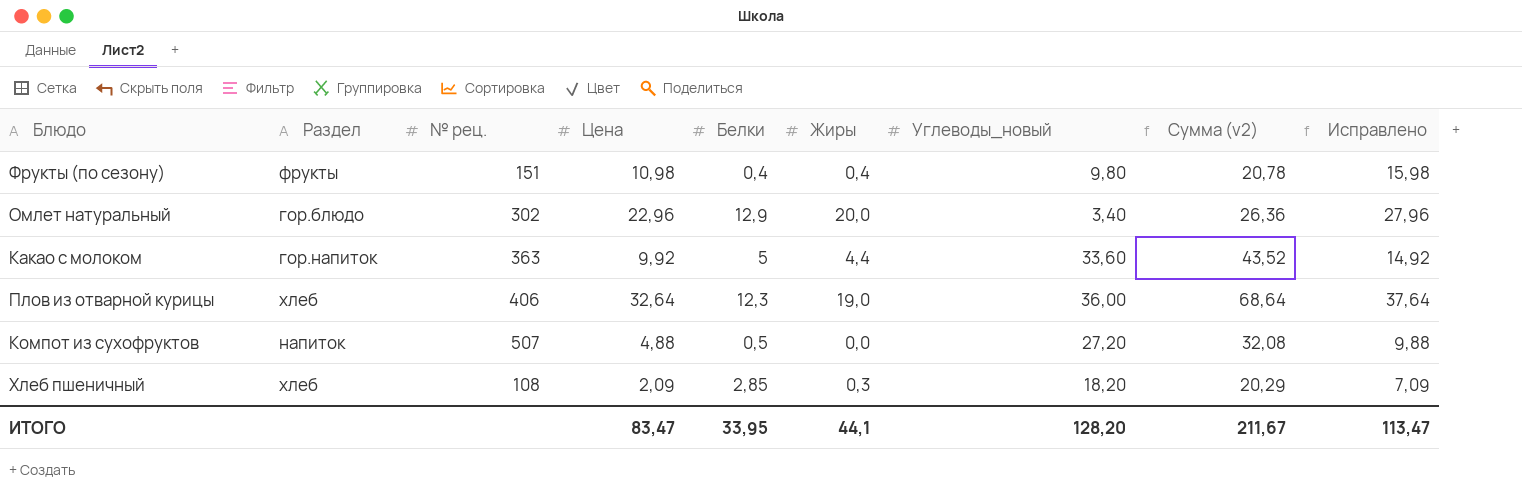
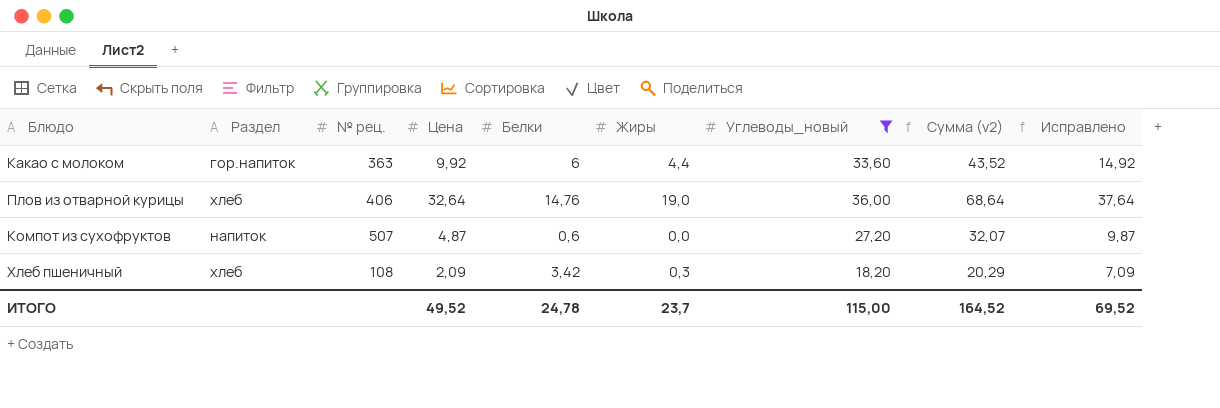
filter: none -> Углеводы_новый >= 18,20
Какао с молоком | Белки: 5 -> 6
Плов из отварной курицы | Белки: 12,3 -> 14,76
Компот из сухофруктов | Цена: 4,88 -> 4,87
Компот из сухофруктов | Белки: 0,5 -> 0,6
Компот из сухофруктов | Сумма (v2): 32,08 -> 32,07
Компот из сухофруктов | Исправлено: 9,88 -> 9,87
Хлеб пшеничный | Белки: 2,85 -> 3,42
ИТОГО | Цена: 83,47 -> 49,52
ИТОГО | Белки: 33,95 -> 24,78
ИТОГО | Жиры: 44,1 -> 23,7
ИТОГО | Углеводы_новый: 128,20 -> 115,00
ИТОГО | Сумма (v2): 211,67 -> 164,52
ИТОГО | Исправлено: 113,47 -> 69,52

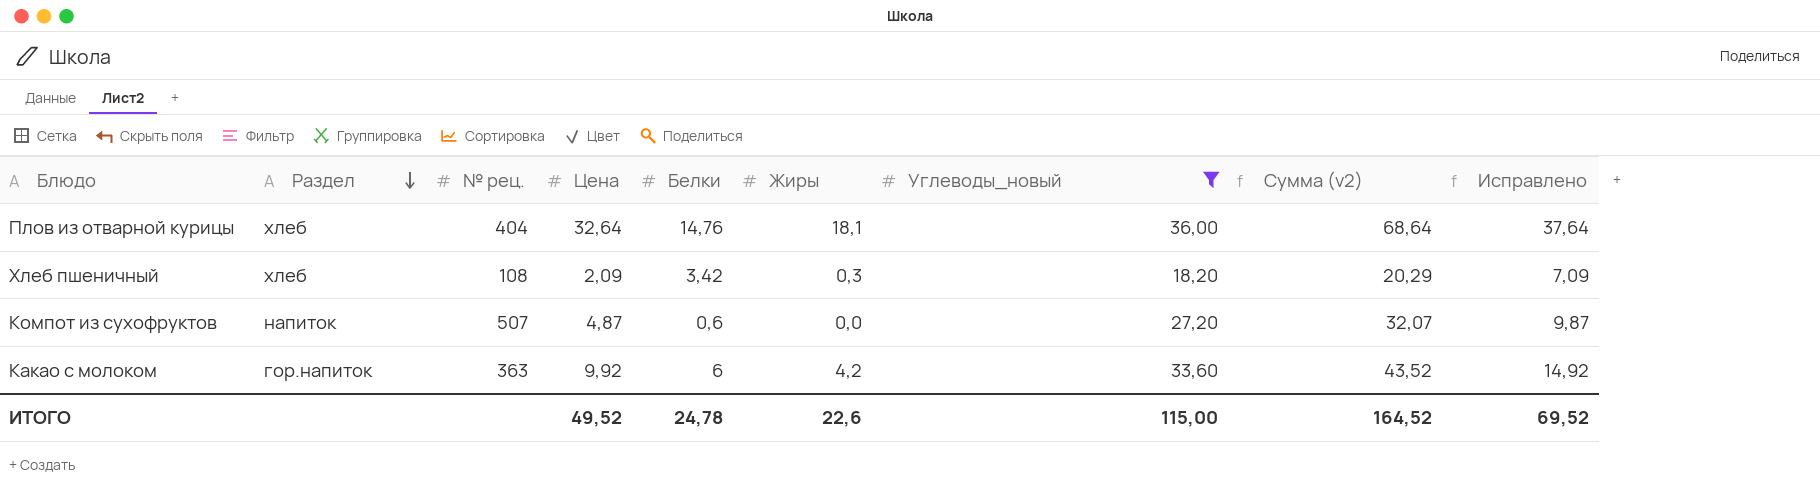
row order: none -> Раздел descending
Плов из отварной курицы | № рец.: 406 -> 404
Плов из отварной курицы | Жиры: 19,0 -> 18,1
Какао с молоком | Жиры: 4,4 -> 4,2
ИТОГО | Жиры: 23,7 -> 22,6

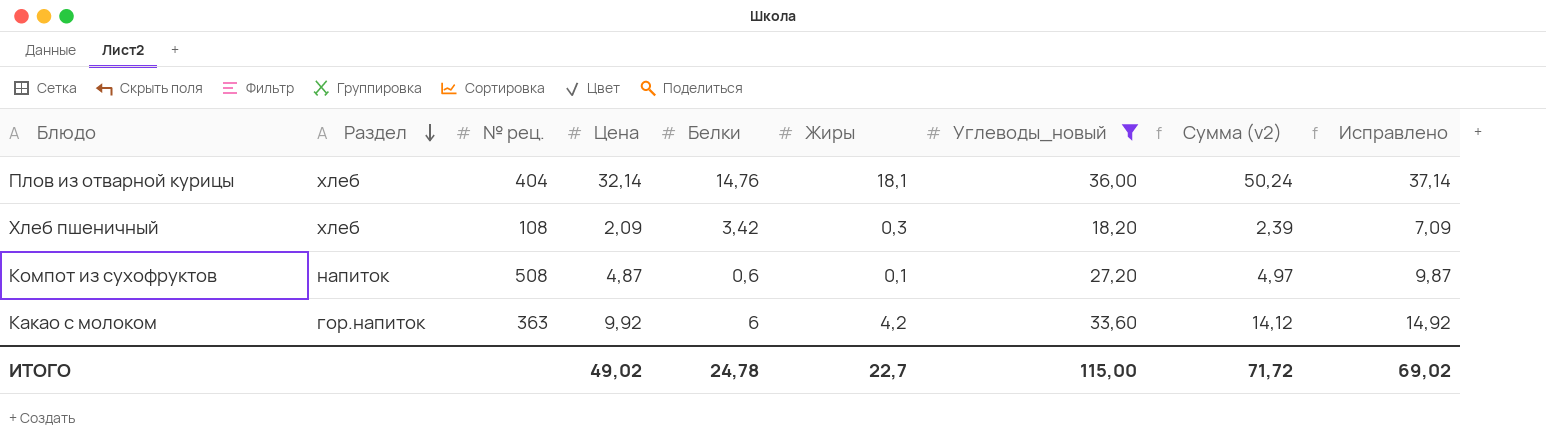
column Сумма (v2) | formula: [Цена] + [Углеводы_новый] -> [Цена] + [Жиры]
Плов из отварной курицы | Цена: 32,64 -> 32,14
Плов из отварной курицы | Исправлено: 37,64 -> 37,14
Компот из сухофруктов | № рец.: 507 -> 508
Компот из сухофруктов | Жиры: 0,0 -> 0,1
ИТОГО | Цена: 49,52 -> 49,02
ИТОГО | Жиры: 22,6 -> 22,7
ИТОГО | Сумма (v2): 164,52 -> 71,72
ИТОГО | Исправлено: 69,52 -> 69,02

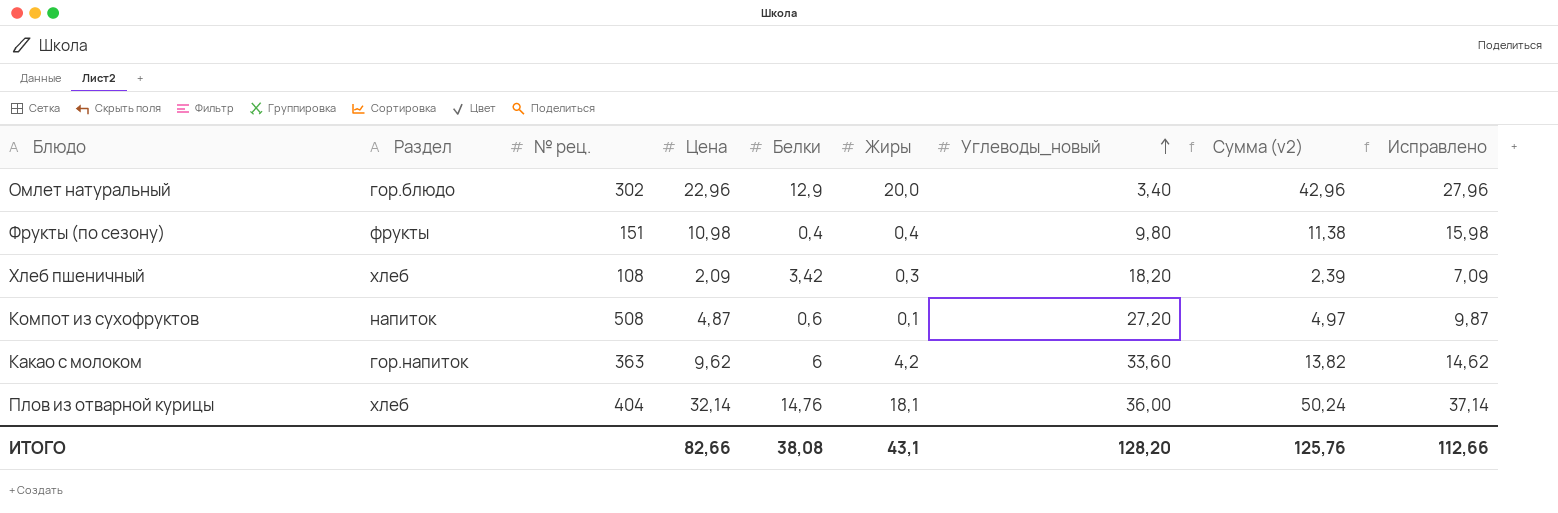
filter: Углеводы_новый >= 18,20 -> none
row order: Раздел descending -> Углеводы_новый ascending
Какао с молоком | Цена: 9,92 -> 9,62
Какао с молоком | Сумма (v2): 14,12 -> 13,82
Какао с молоком | Исправлено: 14,92 -> 14,62
ИТОГО | Цена: 49,02 -> 82,66
ИТОГО | Белки: 24,78 -> 38,08
ИТОГО | Жиры: 22,7 -> 43,1
ИТОГО | Углеводы_новый: 115,00 -> 128,20
ИТОГО | Сумма (v2): 71,72 -> 125,76
ИТОГО | Исправлено: 69,02 -> 112,66

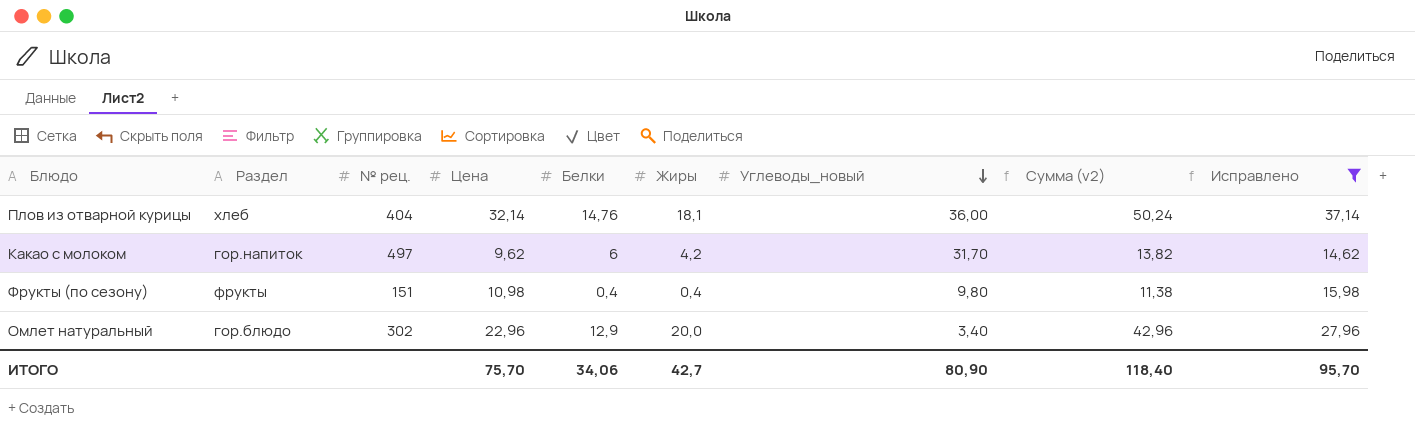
filter: none -> Исправлено >= 14,62
row order: Углеводы_новый ascending -> Углеводы_новый descending
Какао с молоком | № рец.: 363 -> 497
Какао с молоком | Углеводы_новый: 33,60 -> 31,70
ИТОГО | Цена: 82,66 -> 75,70
ИТОГО | Белки: 38,08 -> 34,06
ИТОГО | Жиры: 43,1 -> 42,7
ИТОГО | Углеводы_новый: 128,20 -> 80,90
ИТОГО | Сумма (v2): 125,76 -> 118,40
ИТОГО | Исправлено: 112,66 -> 95,70

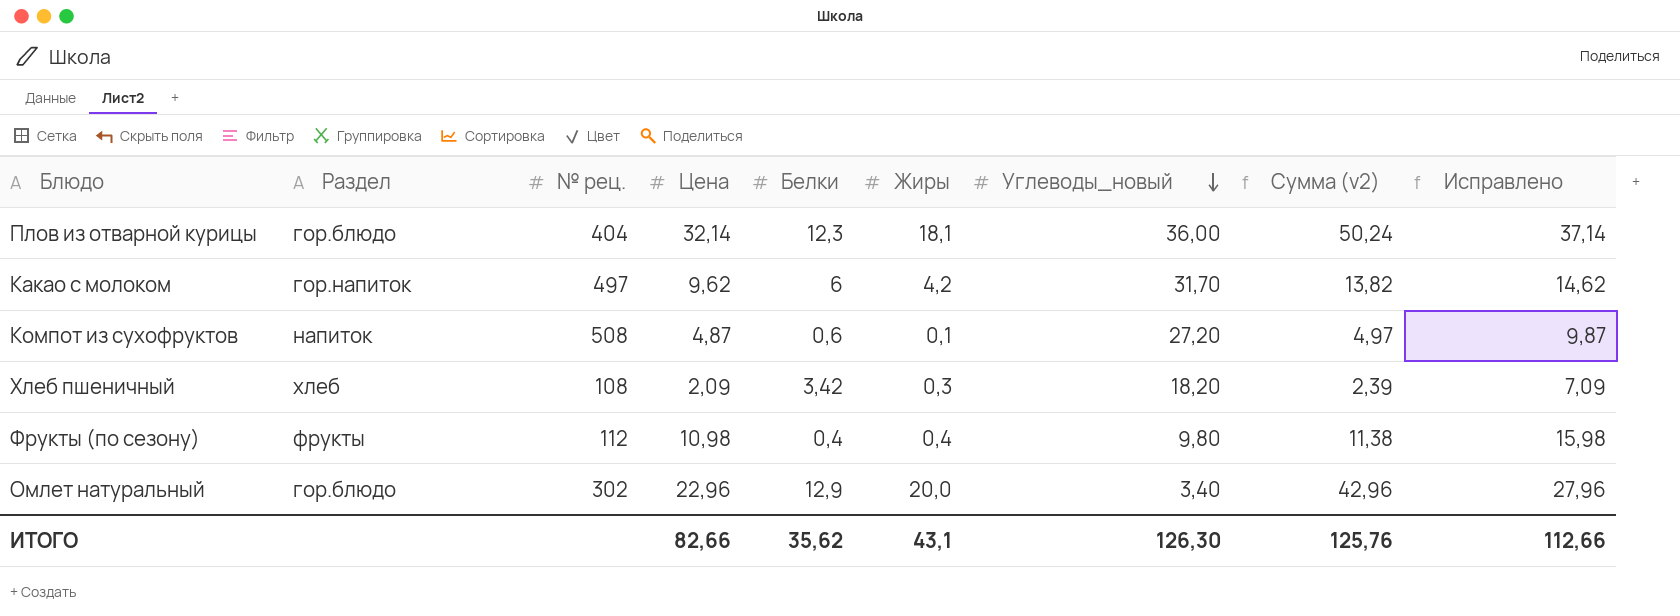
filter: Исправлено >= 14,62 -> none
Плов из отварной курицы | Раздел: хлеб -> гор.блюдо
Плов из отварной курицы | Белки: 14,76 -> 12,3
Фрукты (по сезону) | № рец.: 151 -> 112
ИТОГО | Цена: 75,70 -> 82,66
ИТОГО | Белки: 34,06 -> 35,62
ИТОГО | Жиры: 42,7 -> 43,1
ИТОГО | Углеводы_новый: 80,90 -> 126,30
ИТОГО | Сумма (v2): 118,40 -> 125,76
ИТОГО | Исправлено: 95,70 -> 112,66

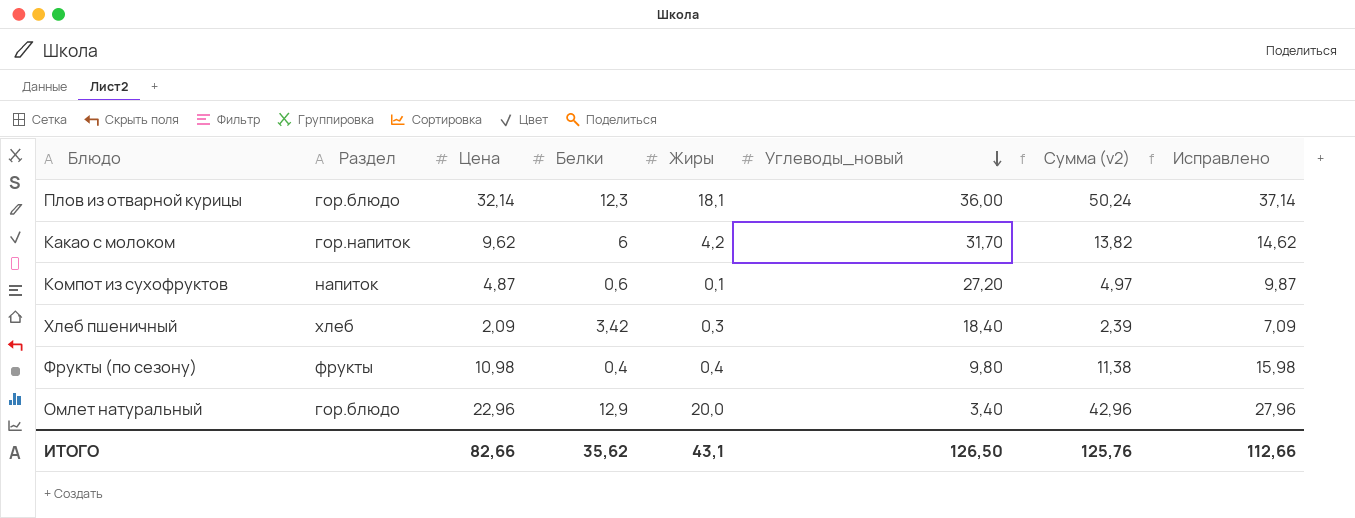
column № рец. | position: 3 -> none
Хлеб пшеничный | Углеводы_новый: 18,20 -> 18,40
ИТОГО | Углеводы_новый: 126,30 -> 126,50

